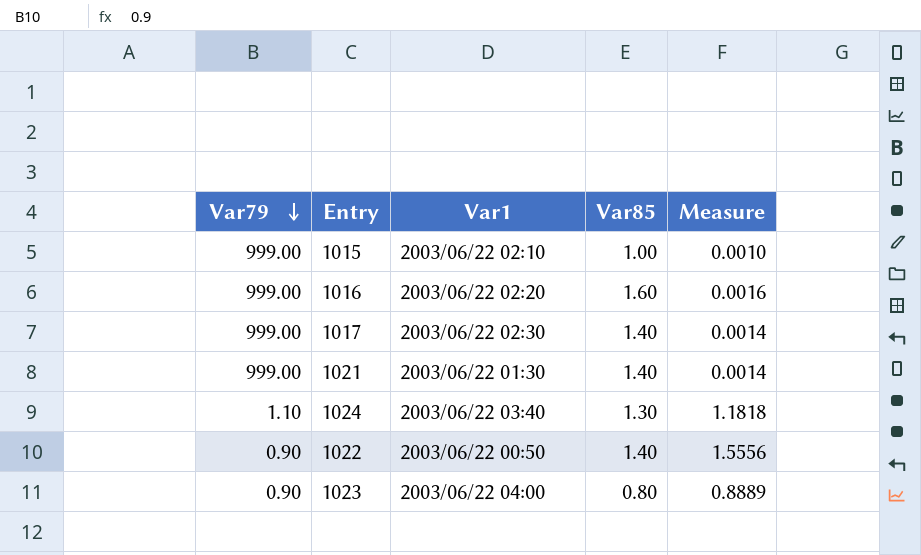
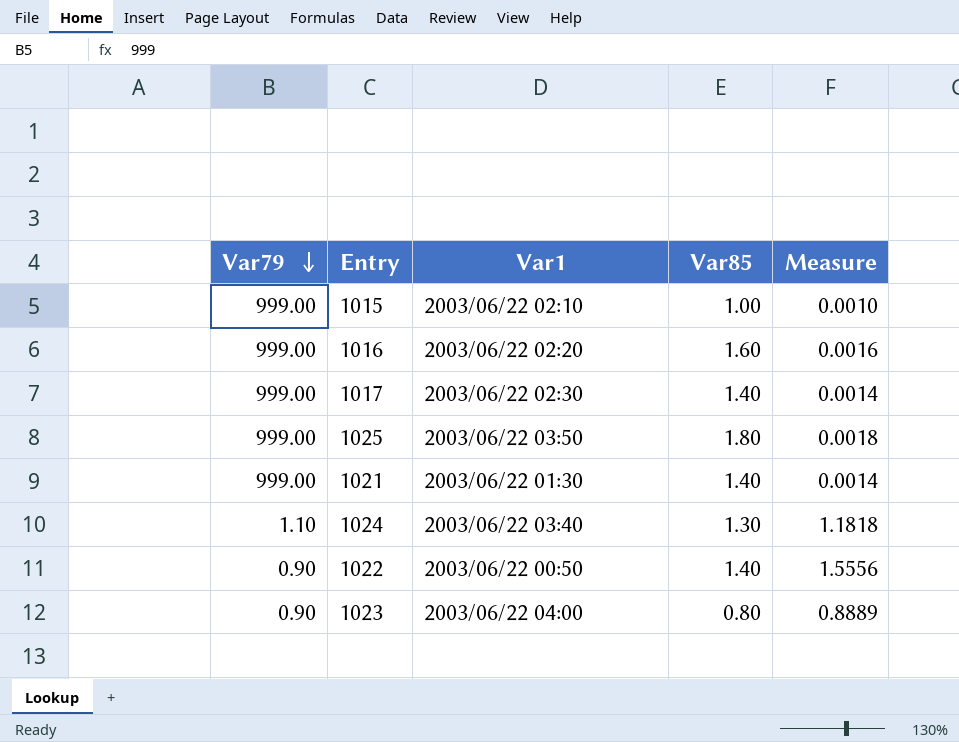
row 1025: none -> 999.00 | 2003/06/22 03:50 | 1.80 | 0.0018

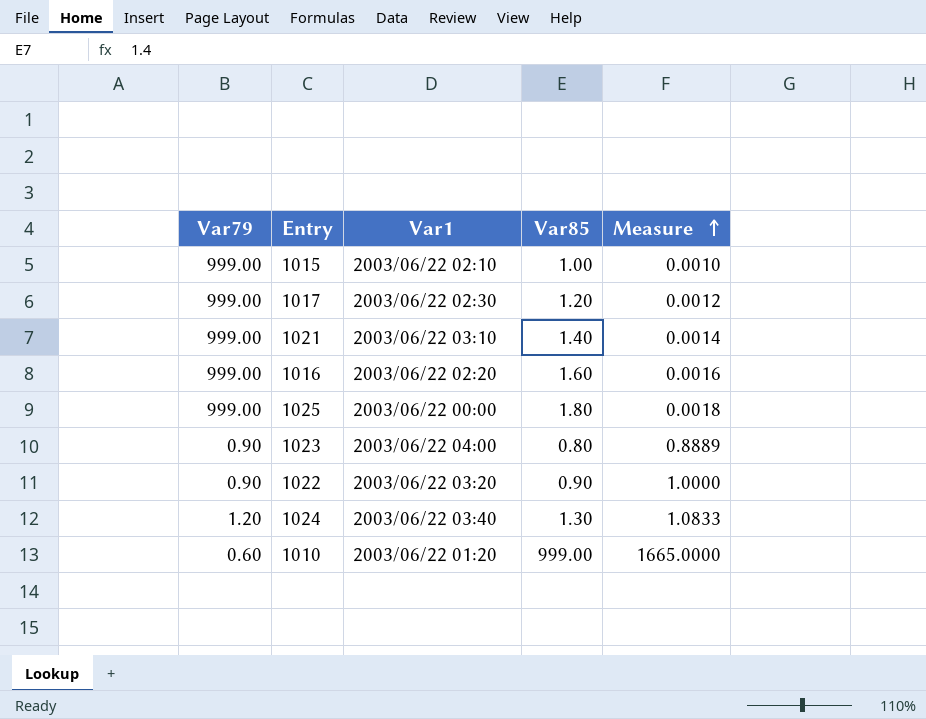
row order: Var79 descending -> Measure ascending
1017 | Var85: 1.40 -> 1.20
1017 | Measure: 0.0014 -> 0.0012
1021 | Var1: 2003/06/22 01:30 -> 2003/06/22 03:10
1025 | Var1: 2003/06/22 03:50 -> 2003/06/22 00:00
1022 | Var1: 2003/06/22 00:50 -> 2003/06/22 03:20
1022 | Var85: 1.40 -> 0.90
1022 | Measure: 1.5556 -> 1.0000
1024 | Var79: 1.10 -> 1.20
1024 | Measure: 1.1818 -> 1.0833
row 1010: none -> 0.60 | 2003/06/22 01:20 | 999.00 | 1665.0000

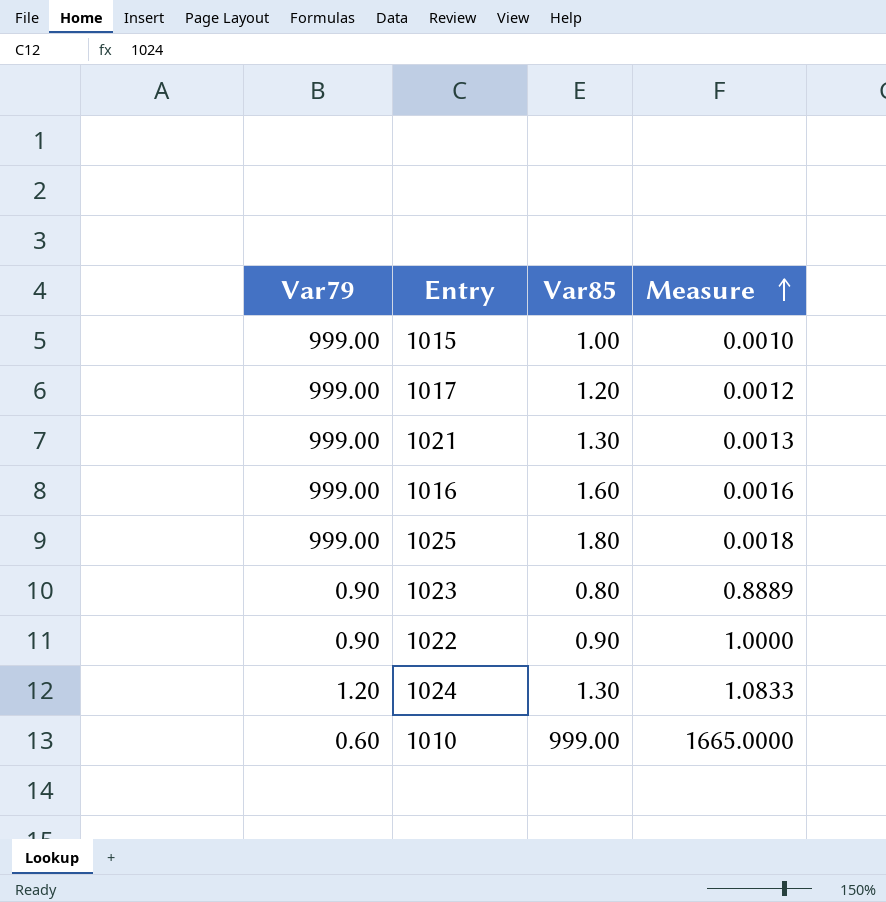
column Var1 | position: 3 -> none
1021 | Var85: 1.40 -> 1.30
1021 | Measure: 0.0014 -> 0.0013

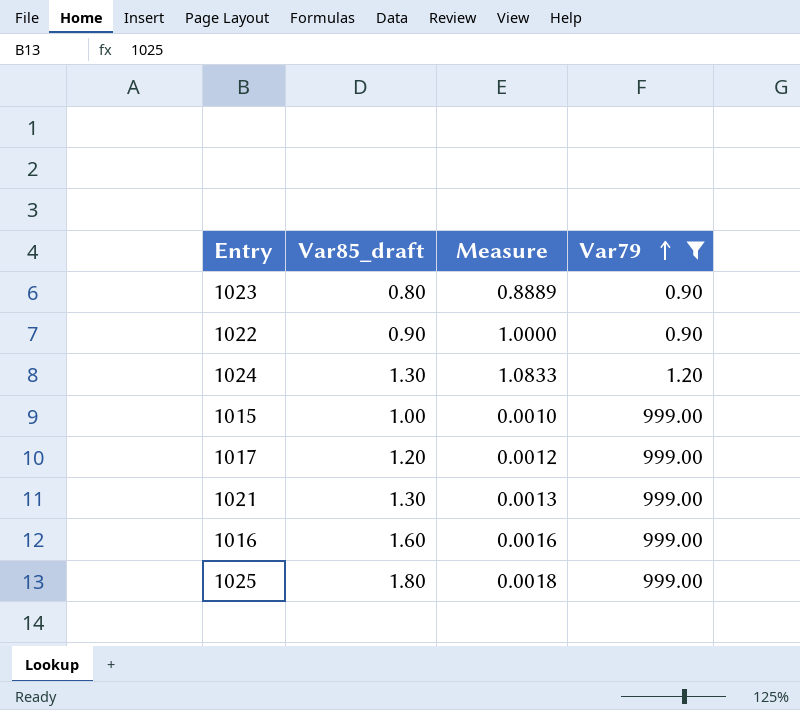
filter: none -> Var79 != 0.60
row order: Measure ascending -> Var79 ascending
column name: Var85 -> Var85_draft
column Var79 | position: 1 -> 4

